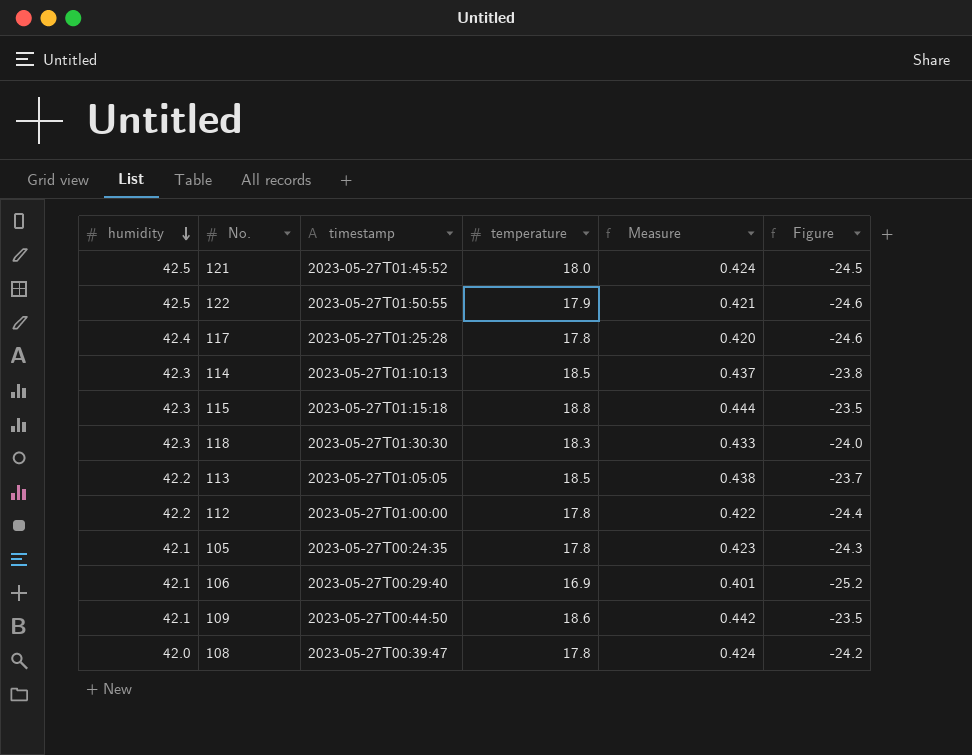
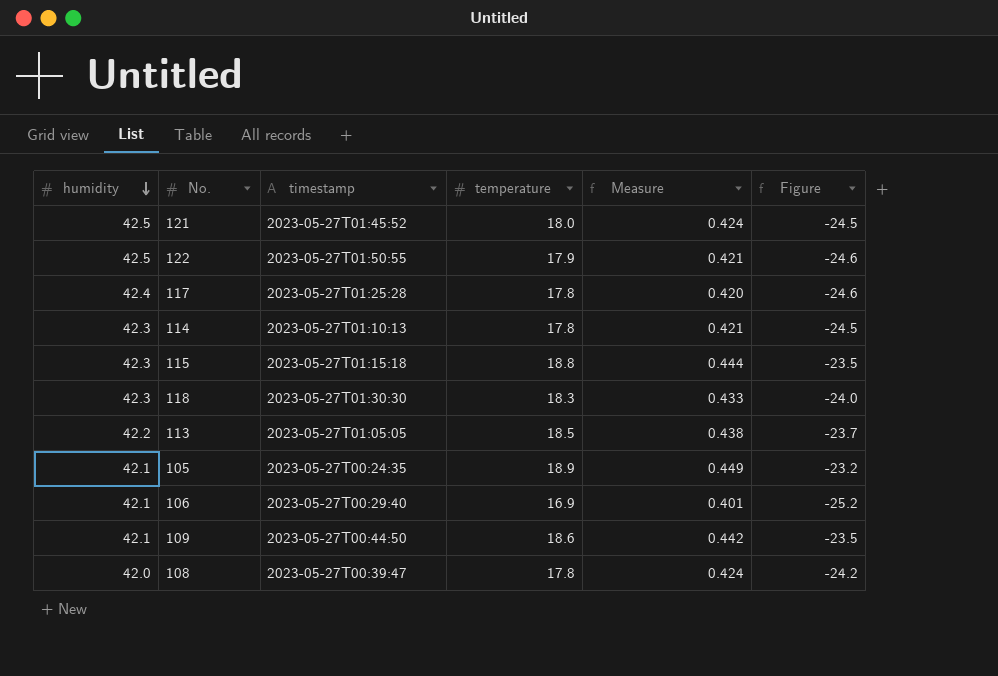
row 112: 42.2 | 2023-05-27T01:00:00 | 17.8 | 0.422 | -24.4 -> none
114 | temperature: 18.5 -> 17.8
114 | Measure: 0.437 -> 0.421
114 | Figure: -23.8 -> -24.5
105 | temperature: 17.8 -> 18.9
105 | Measure: 0.423 -> 0.449
105 | Figure: -24.3 -> -23.2

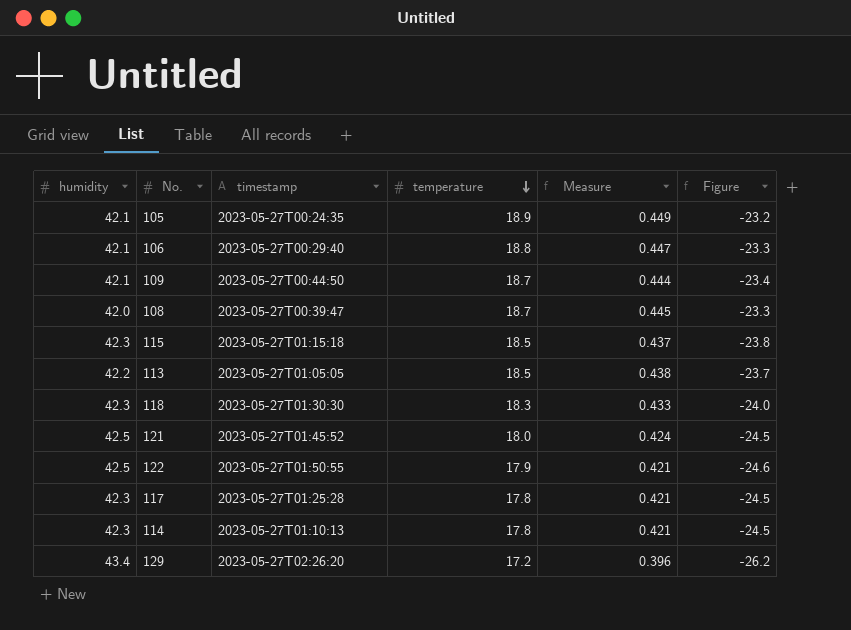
row order: humidity descending -> temperature descending
106 | temperature: 16.9 -> 18.8
106 | Measure: 0.401 -> 0.447
106 | Figure: -25.2 -> -23.3
109 | temperature: 18.6 -> 18.7
109 | Measure: 0.442 -> 0.444
109 | Figure: -23.5 -> -23.4
108 | temperature: 17.8 -> 18.7
108 | Measure: 0.424 -> 0.445
108 | Figure: -24.2 -> -23.3
115 | temperature: 18.8 -> 18.5
115 | Measure: 0.444 -> 0.437
115 | Figure: -23.5 -> -23.8
117 | humidity: 42.4 -> 42.3
117 | Measure: 0.420 -> 0.421
117 | Figure: -24.6 -> -24.5
row 129: none -> 43.4 | 2023-05-27T02:26:20 | 17.2 | 0.396 | -26.2

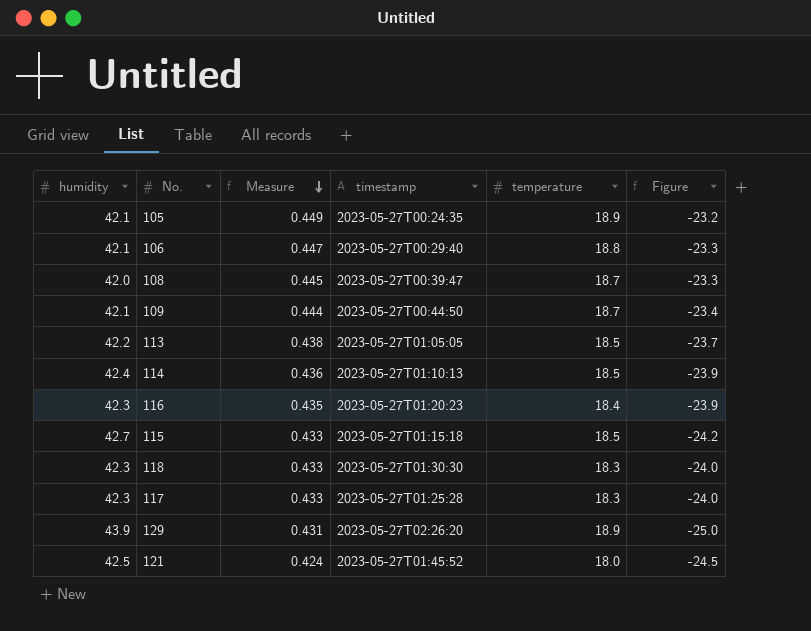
row order: temperature descending -> Measure descending
column Measure | position: 5 -> 3
row 122: 42.5 | 2023-05-27T01:50:55 | 17.9 | 0.421 | -24.6 -> none
114 | humidity: 42.3 -> 42.4
114 | Measure: 0.421 -> 0.436
114 | temperature: 17.8 -> 18.5
114 | Figure: -24.5 -> -23.9
row 116: none -> 42.3 | 0.435 | 2023-05-27T01:20:23 | 18.4 | -23.9
115 | humidity: 42.3 -> 42.7
115 | Measure: 0.437 -> 0.433
115 | Figure: -23.8 -> -24.2
117 | Measure: 0.421 -> 0.433
117 | temperature: 17.8 -> 18.3
117 | Figure: -24.5 -> -24.0
129 | humidity: 43.4 -> 43.9
129 | Measure: 0.396 -> 0.431
129 | temperature: 17.2 -> 18.9
129 | Figure: -26.2 -> -25.0

